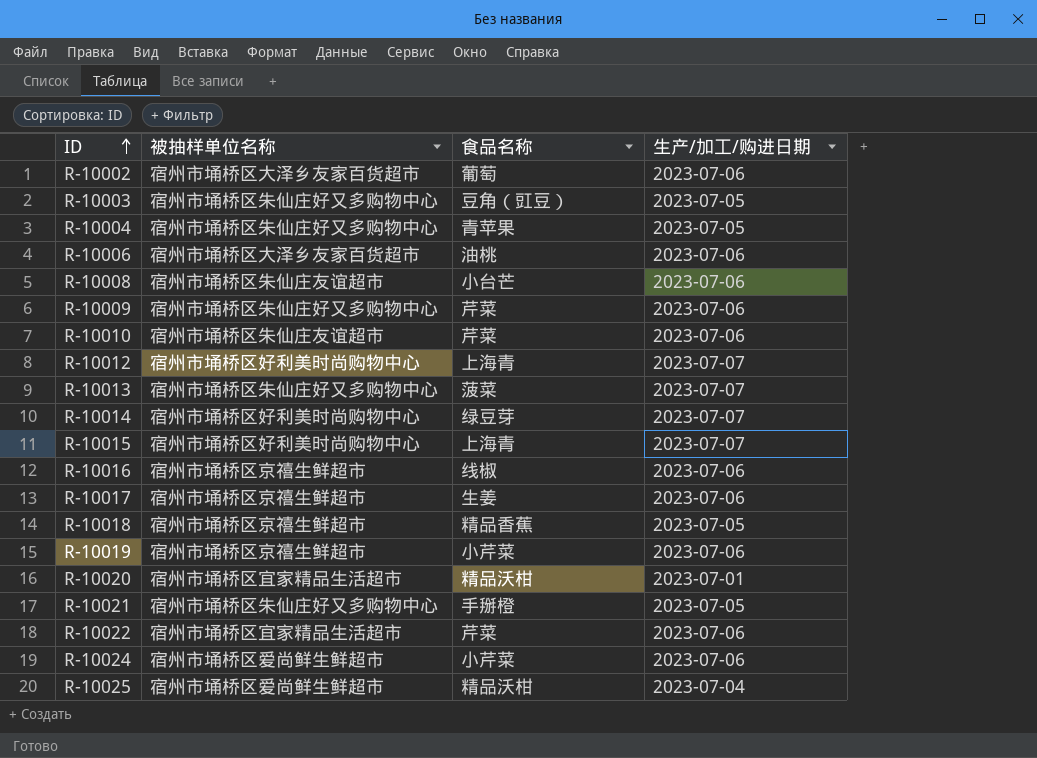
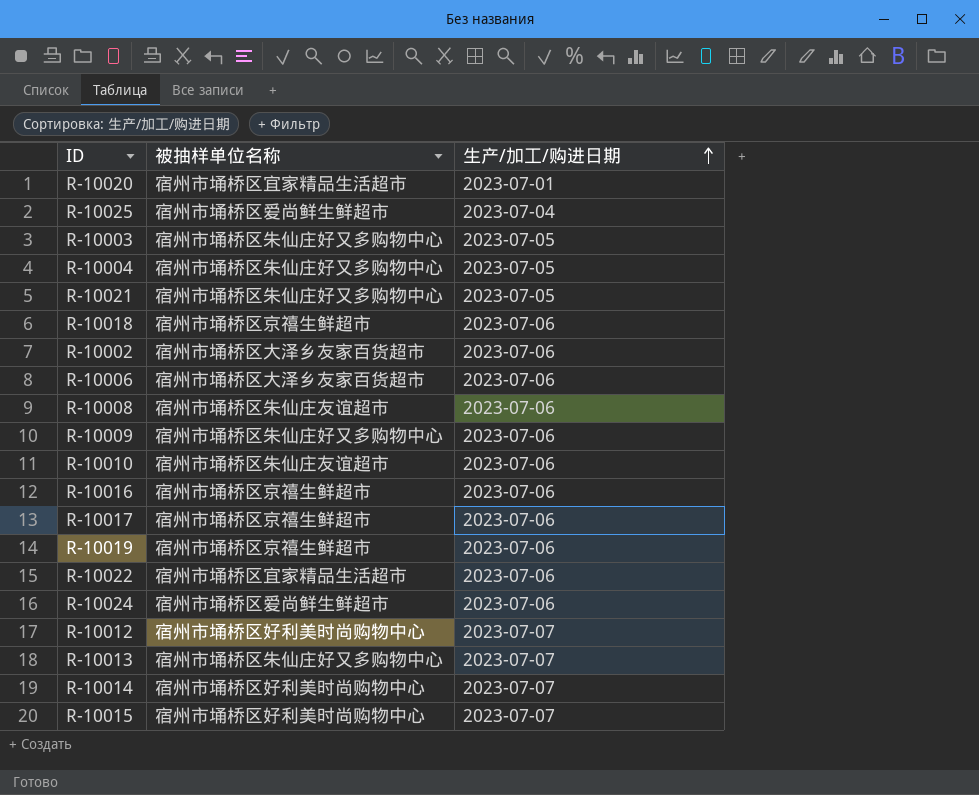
row order: ID ascending -> 生产/加工/购进日期 ascending
column 食品名称 | position: 3 -> none
R-10018 | 生产/加工/购进日期: 2023-07-05 -> 2023-07-06

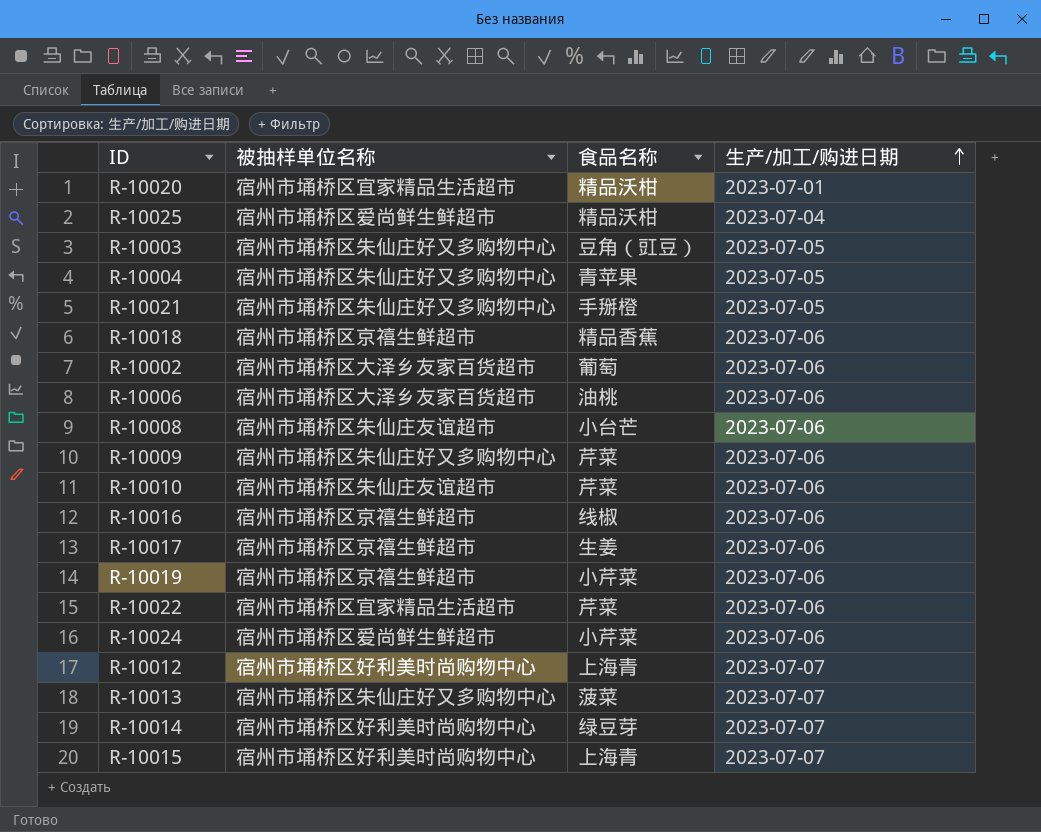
column 食品名称 | position: none -> 3

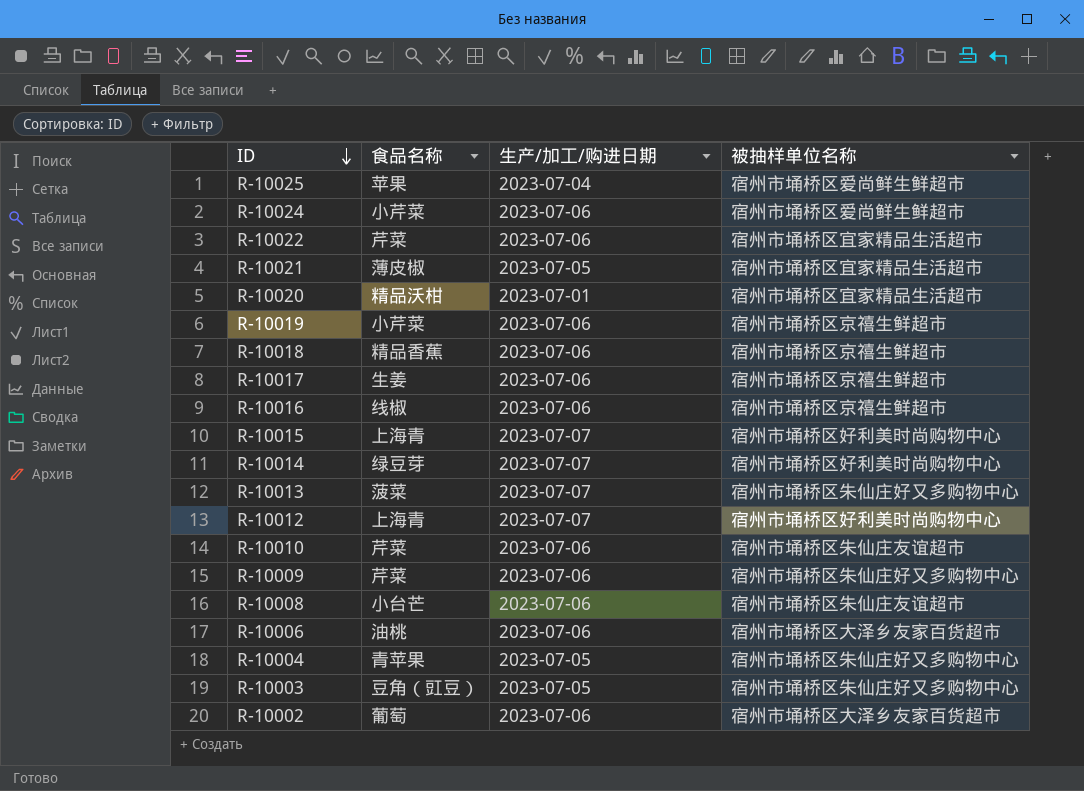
row order: 生产/加工/购进日期 ascending -> ID descending
column 被抽样单位名称 | position: 2 -> 4
R-10025 | 食品名称: 精品沃柑 -> 苹果
R-10021 | 食品名称: 手掰橙 -> 薄皮椒
R-10021 | 被抽样单位名称: 宿州市埇桥区朱仙庄好又多购物中心 -> 宿州市埇桥区宜家精品生活超市

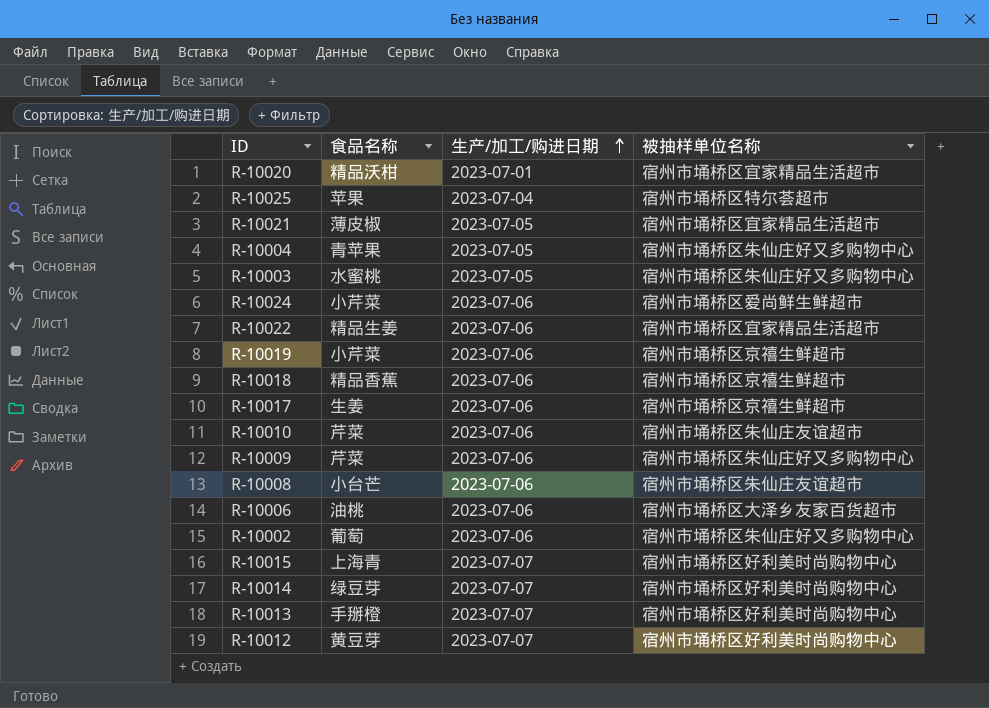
row order: ID descending -> 生产/加工/购进日期 ascending
row R-10016: 线椒 | 2023-07-06 | 宿州市埇桥区京禧生鲜超市 -> none
R-10025 | 被抽样单位名称: 宿州市埇桥区爱尚鲜生鲜超市 -> 宿州市埇桥区特尔荟超市
R-10003 | 食品名称: 豆角（豇豆） -> 水蜜桃
R-10022 | 食品名称: 芹菜 -> 精品生姜
R-10002 | 被抽样单位名称: 宿州市埇桥区大泽乡友家百货超市 -> 宿州市埇桥区朱仙庄好又多购物中心
R-10013 | 食品名称: 菠菜 -> 手掰橙
R-10013 | 被抽样单位名称: 宿州市埇桥区朱仙庄好又多购物中心 -> 宿州市埇桥区好利美时尚购物中心
R-10012 | 食品名称: 上海青 -> 黄豆芽

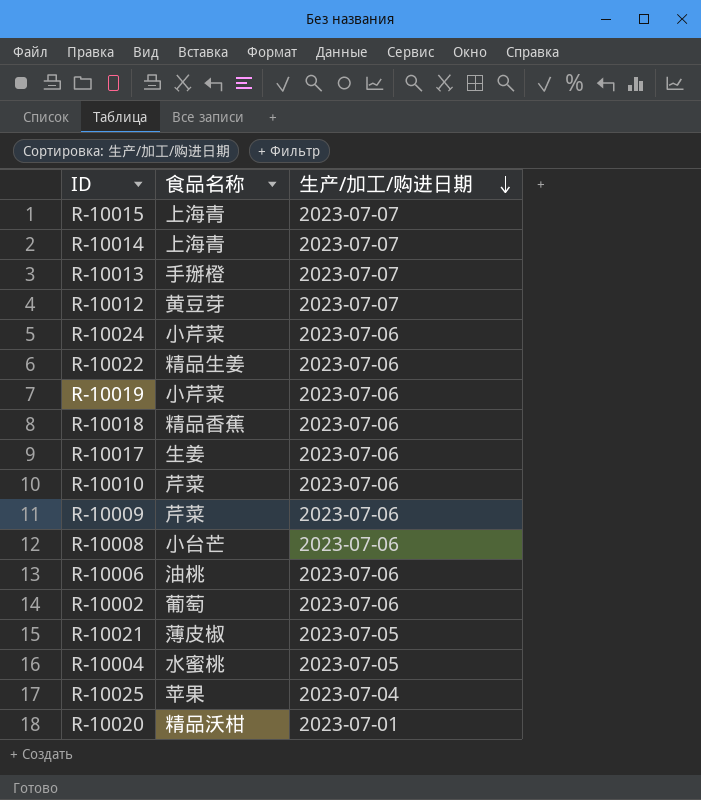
row order: 生产/加工/购进日期 ascending -> 生产/加工/购进日期 descending
column 被抽样单位名称 | position: 4 -> none
row R-10003: 水蜜桃 | 2023-07-05 | 宿州市埇桥区朱仙庄好又多购物中心 -> none
R-10014 | 食品名称: 绿豆芽 -> 上海青
R-10004 | 食品名称: 青苹果 -> 水蜜桃

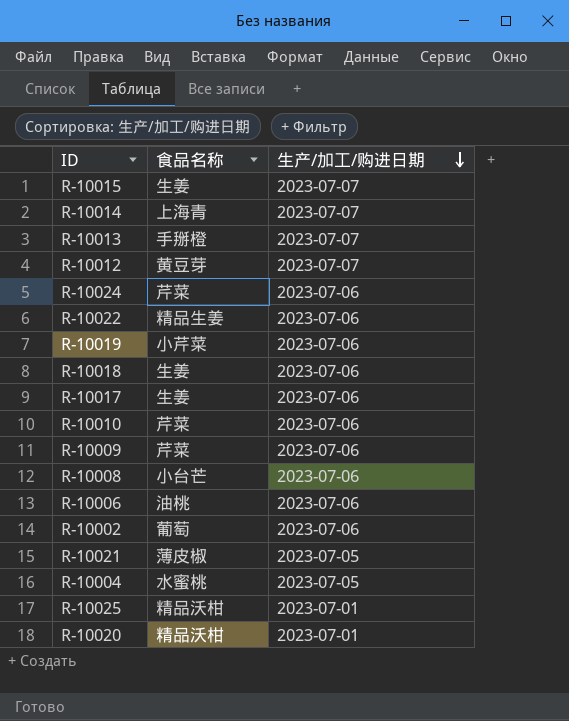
R-10015 | 食品名称: 上海青 -> 生姜
R-10024 | 食品名称: 小芹菜 -> 芹菜
R-10018 | 食品名称: 精品香蕉 -> 生姜
R-10025 | 食品名称: 苹果 -> 精品沃柑
R-10025 | 生产/加工/购进日期: 2023-07-04 -> 2023-07-01

